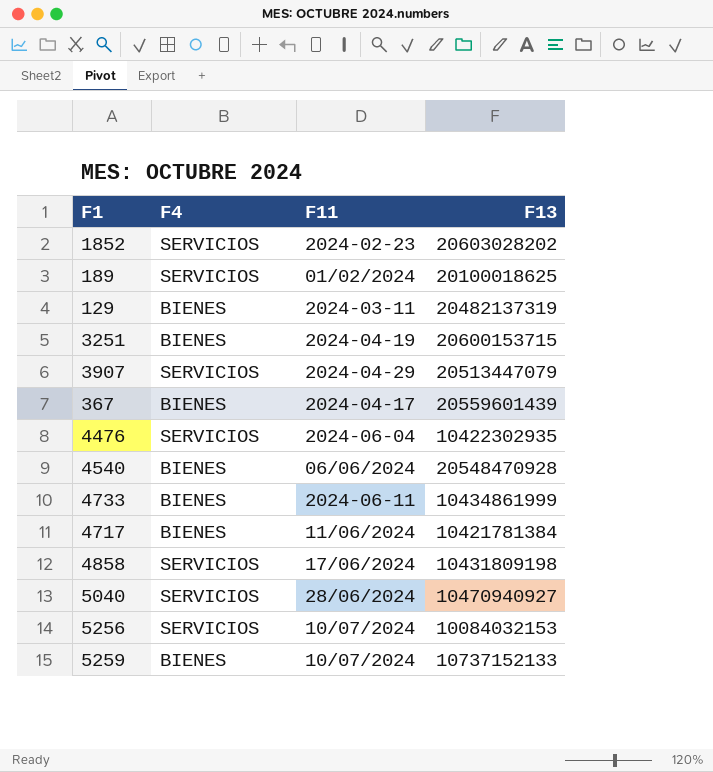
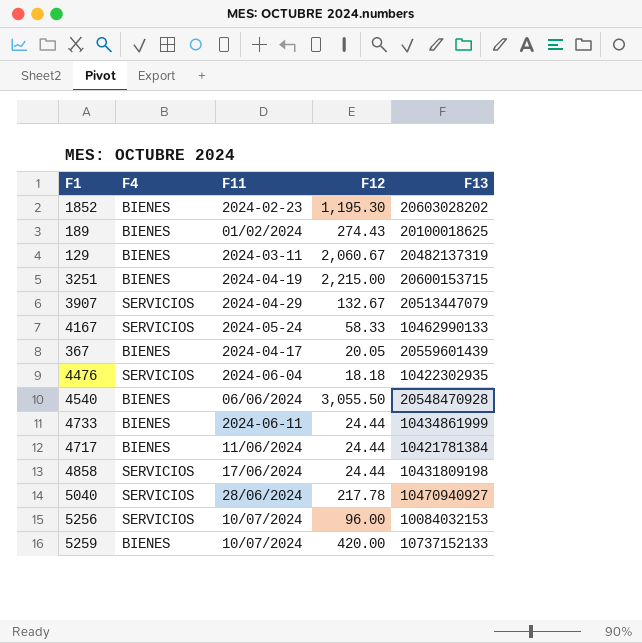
column F12 | position: none -> 4
1852 | F4: SERVICIOS -> BIENES
189 | F4: SERVICIOS -> BIENES
row 4167: none -> SERVICIOS | 2024-05-24 | 58.33 | 10462990133

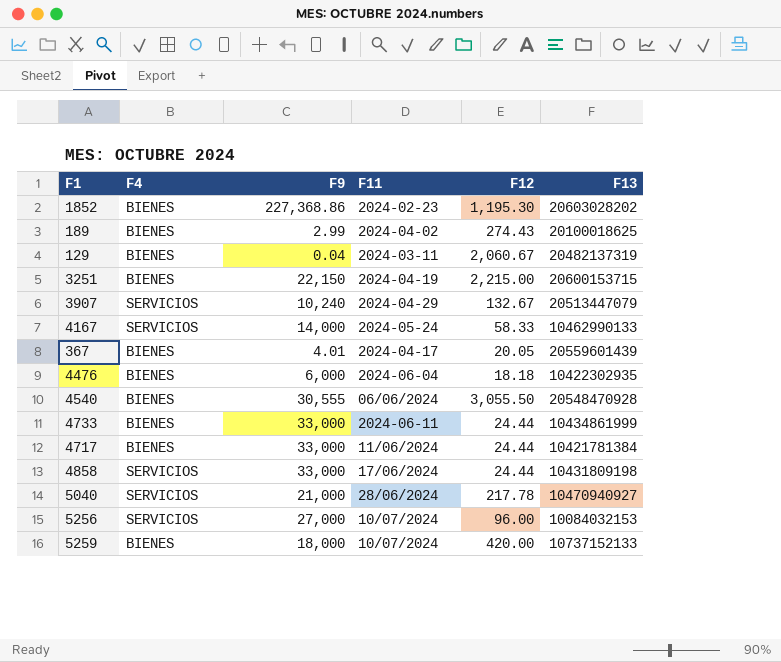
column F9 | position: none -> 3
189 | F11: 01/02/2024 -> 2024-04-02
4476 | F4: SERVICIOS -> BIENES

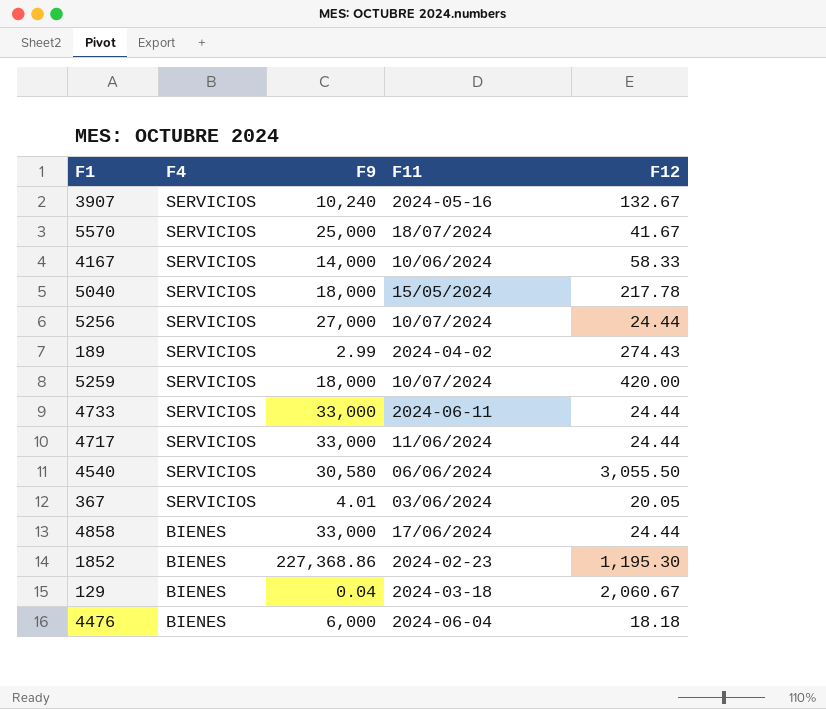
row order: none -> F4 descending
column F13 | position: 6 -> none
row 3251: BIENES | 22,150 | 2024-04-19 | 2,215.00 | 20600153715 -> none
3907 | F11: 2024-04-29 -> 2024-05-16
row 5570: none -> SERVICIOS | 25,000 | 18/07/2024 | 41.67
4167 | F11: 2024-05-24 -> 10/06/2024
5040 | F9: 21,000 -> 18,000
5040 | F11: 28/06/2024 -> 15/05/2024
5256 | F12: 96.00 -> 24.44
189 | F4: BIENES -> SERVICIOS
5259 | F4: BIENES -> SERVICIOS
4733 | F4: BIENES -> SERVICIOS
4717 | F4: BIENES -> SERVICIOS
4540 | F4: BIENES -> SERVICIOS
4540 | F9: 30,555 -> 30,580
367 | F4: BIENES -> SERVICIOS
367 | F11: 2024-04-17 -> 03/06/2024
4858 | F4: SERVICIOS -> BIENES
129 | F11: 2024-03-11 -> 2024-03-18

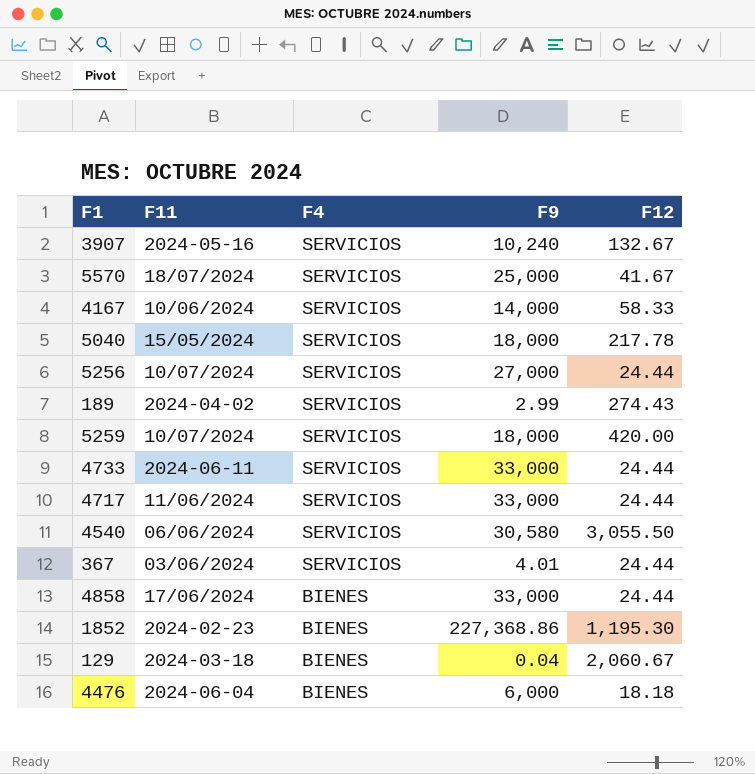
column F11 | position: 4 -> 2
367 | F12: 20.05 -> 24.44

